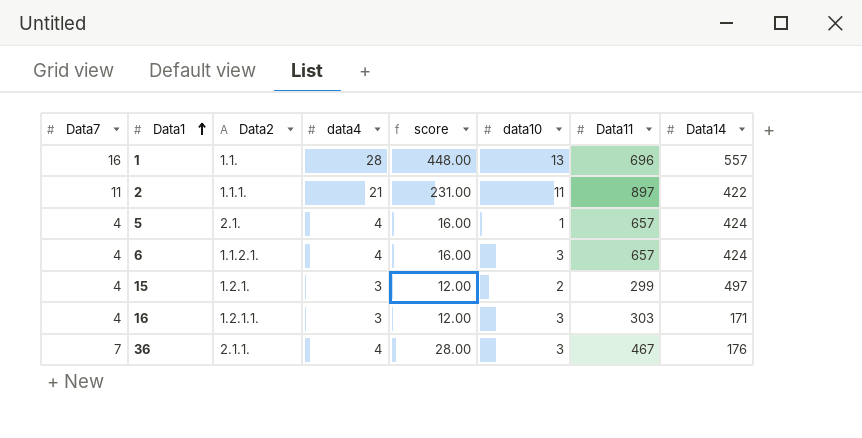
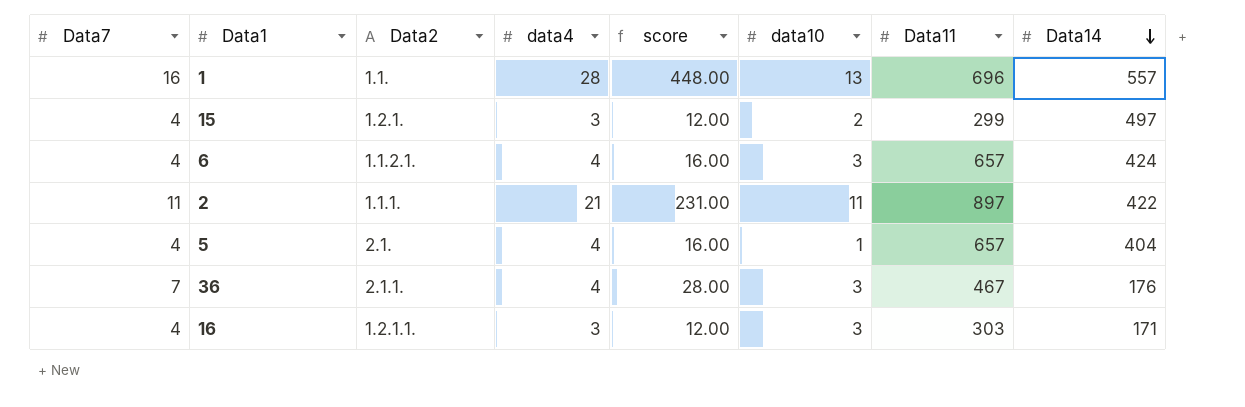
row order: Data1 ascending -> Data14 descending
5 | Data14: 424 -> 404

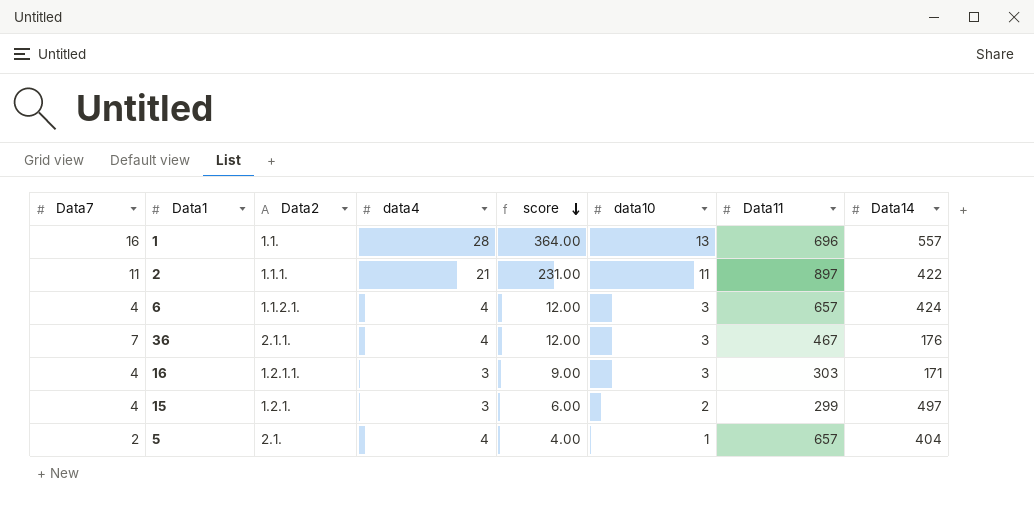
row order: Data14 descending -> score descending
column score | formula: [Data7] * [data4] -> [data4] * [data10]
5 | Data7: 4 -> 2

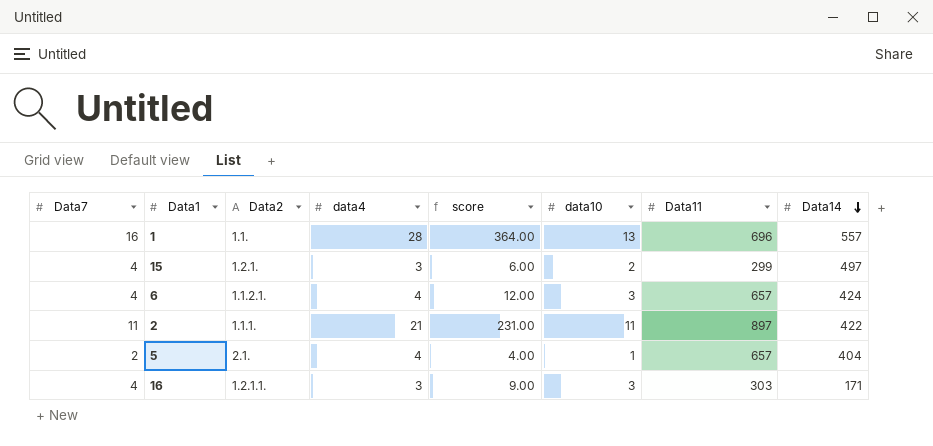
row order: score descending -> Data14 descending
row 36: 7 | 2.1.1. | 4 | 12.00 | 3 | 467 | 176 -> none

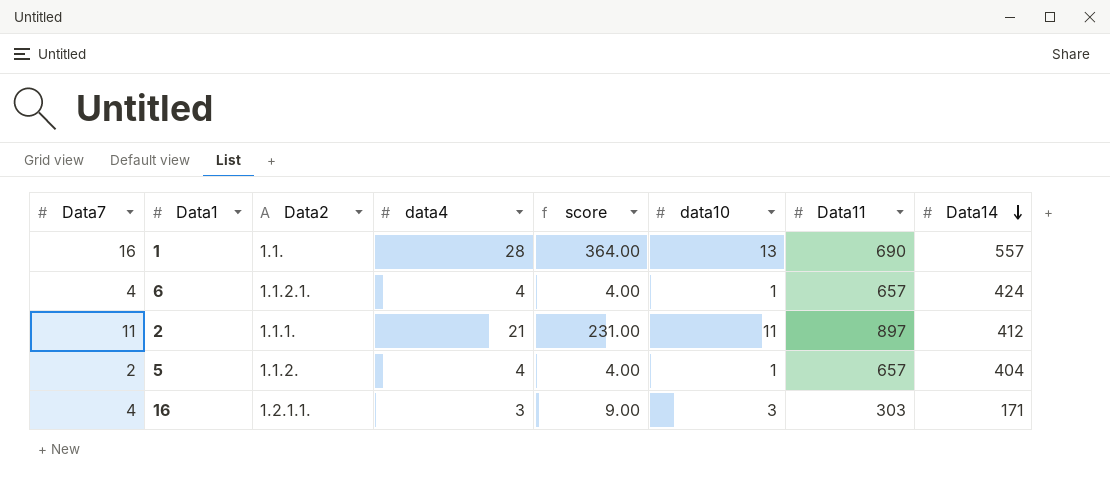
row 15: 4 | 1.2.1. | 3 | 6.00 | 2 | 299 | 497 -> none
1 | Data11: 696 -> 690
6 | score: 12.00 -> 4.00
6 | data10: 3 -> 1
2 | Data14: 422 -> 412
5 | Data2: 2.1. -> 1.1.2.

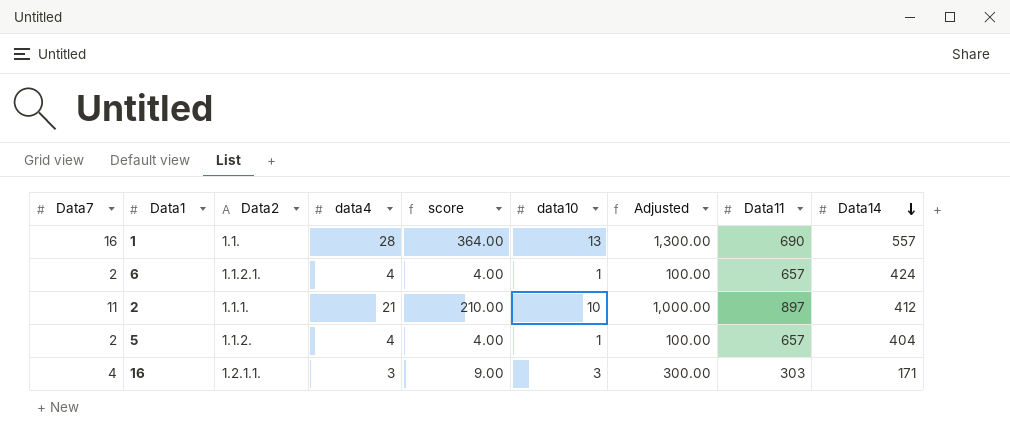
column Adjusted | formula: none -> [data10] * 100
6 | Data7: 4 -> 2
2 | score: 231.00 -> 210.00
2 | data10: 11 -> 10

